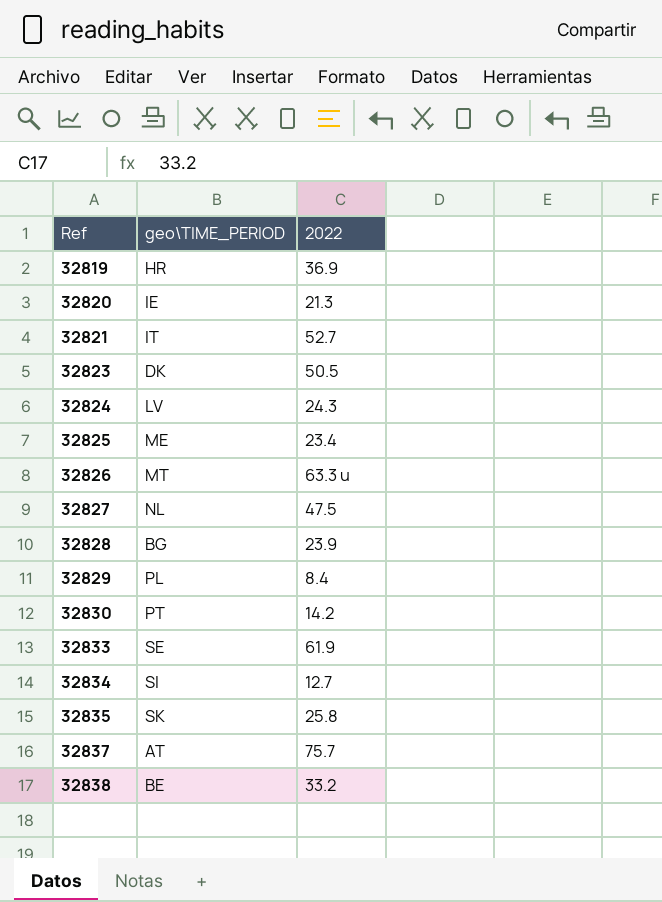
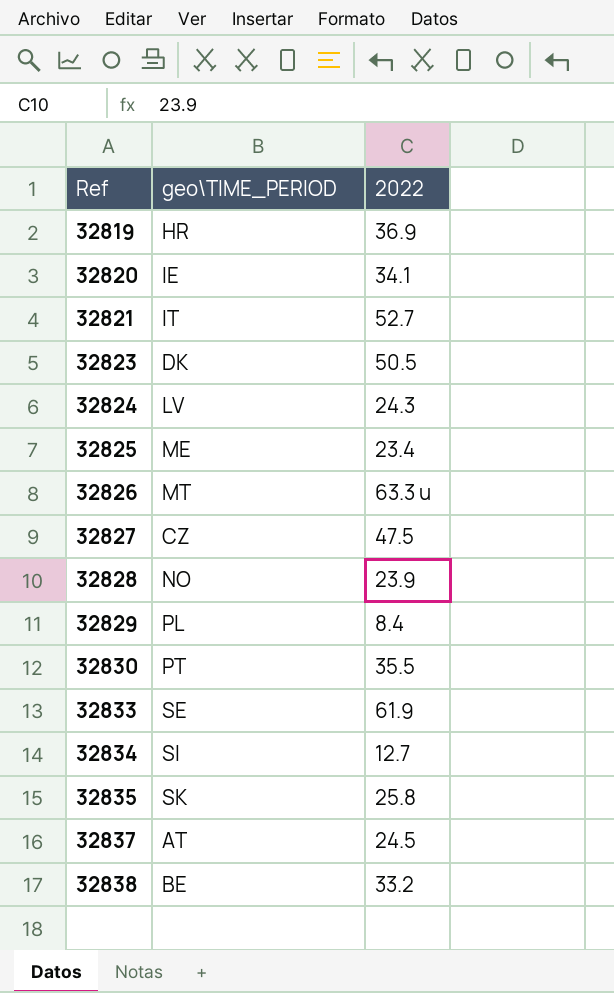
32820 | 2022: 21.3 -> 34.1
32827 | geo\TIME_PERIOD: NL -> CZ
32828 | geo\TIME_PERIOD: BG -> NO
32830 | 2022: 14.2 -> 35.5
32837 | 2022: 75.7 -> 24.5

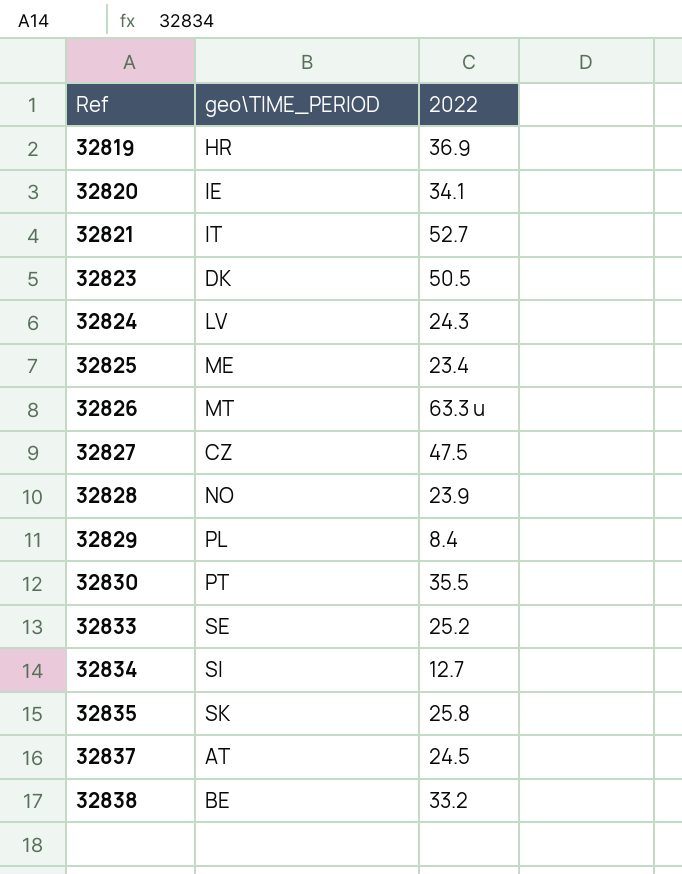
32833 | 2022: 61.9 -> 25.2

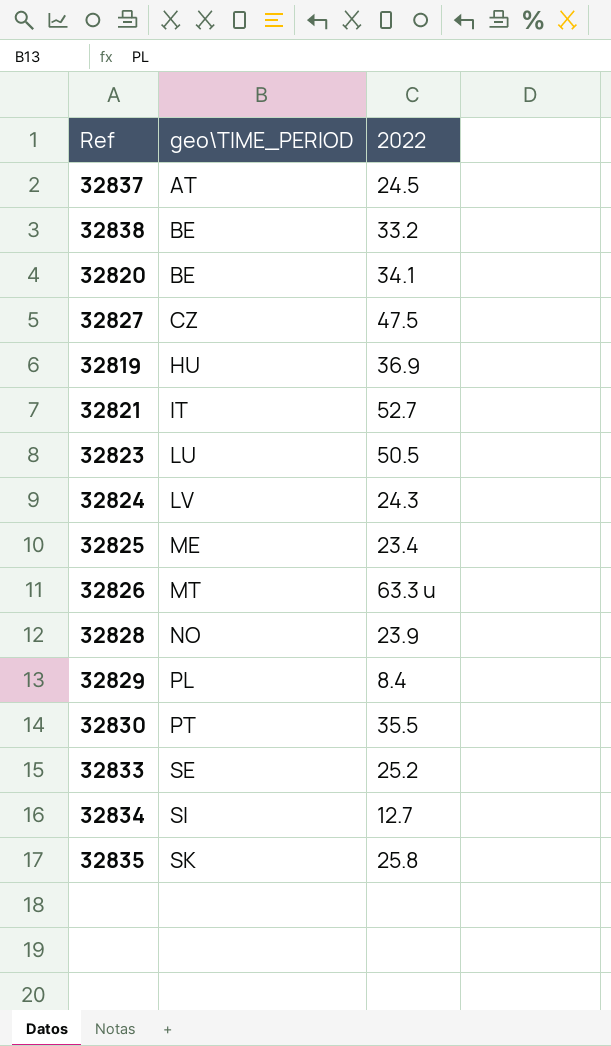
row order: Ref ascending -> geo\TIME_PERIOD ascending
32820 | geo\TIME_PERIOD: IE -> BE
32819 | geo\TIME_PERIOD: HR -> HU
32823 | geo\TIME_PERIOD: DK -> LU

